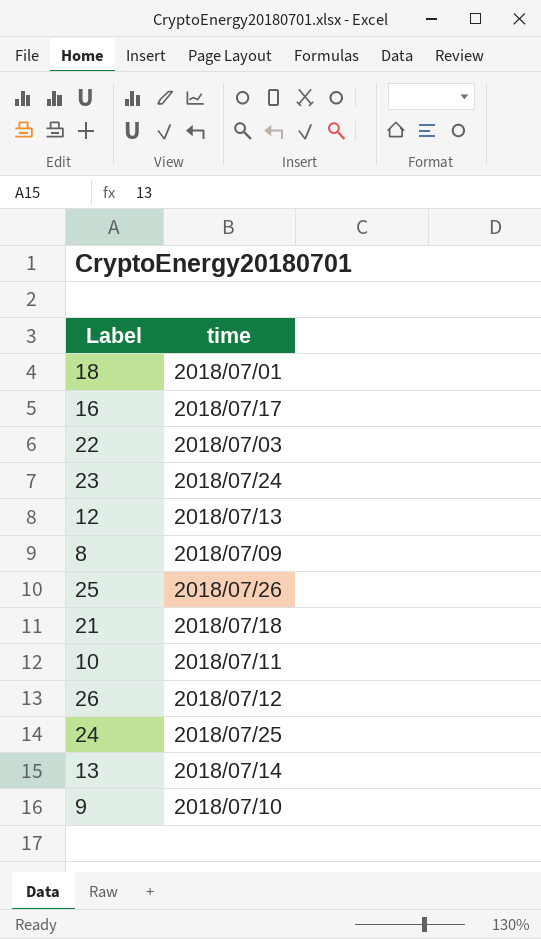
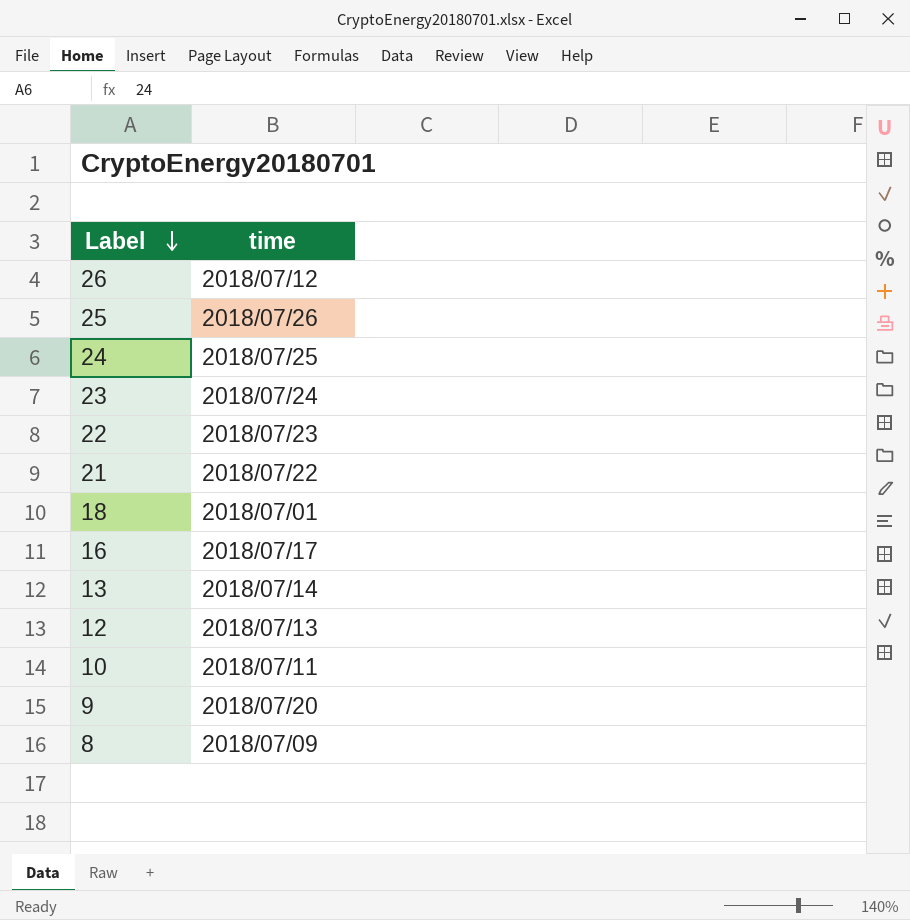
row order: none -> Label descending
22 | time: 2018/07/03 -> 2018/07/23
21 | time: 2018/07/18 -> 2018/07/22
9 | time: 2018/07/10 -> 2018/07/20

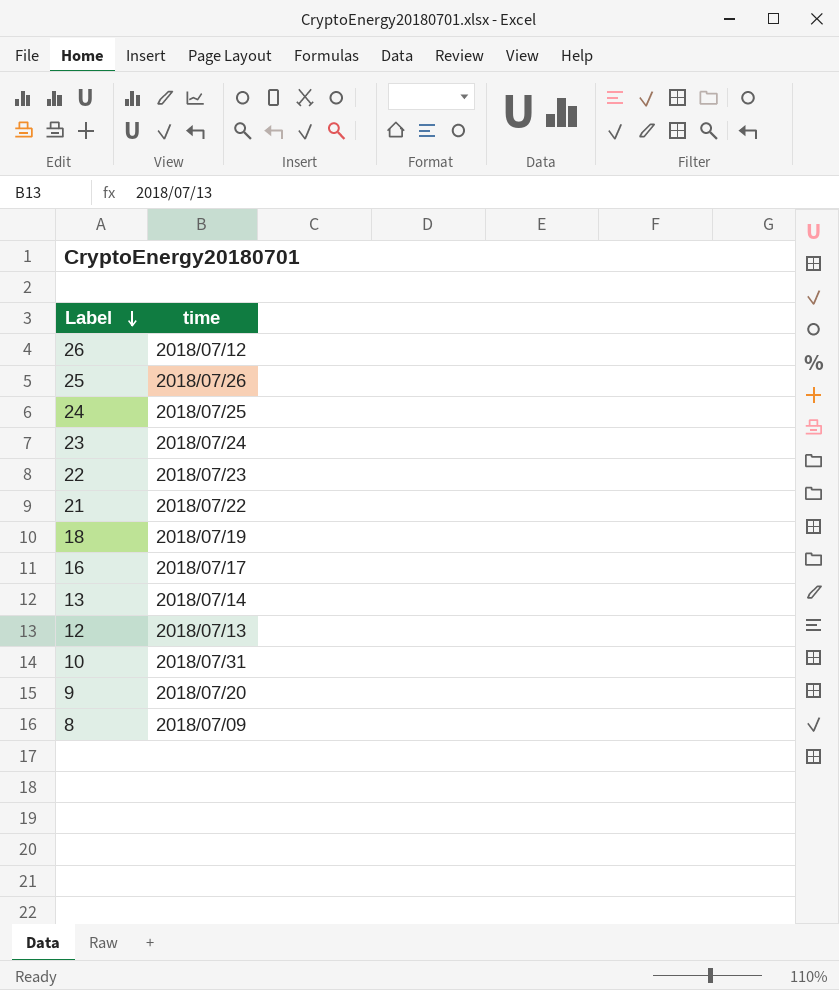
18 | time: 2018/07/01 -> 2018/07/19
10 | time: 2018/07/11 -> 2018/07/31

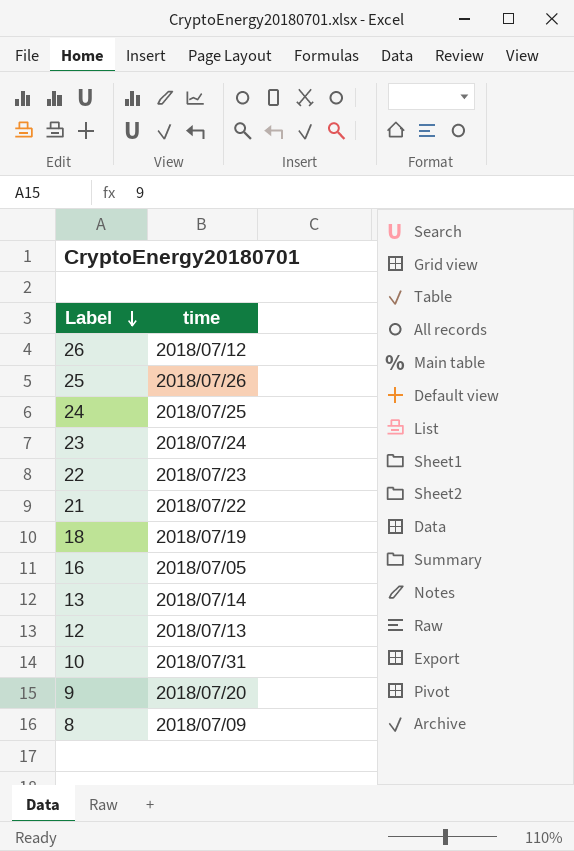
16 | time: 2018/07/17 -> 2018/07/05

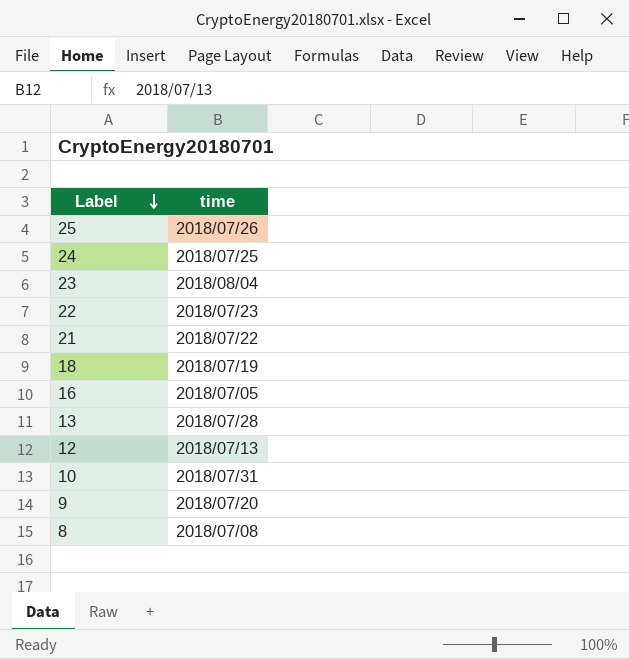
row 26: 2018/07/12 -> none
23 | time: 2018/07/24 -> 2018/08/04
13 | time: 2018/07/14 -> 2018/07/28
8 | time: 2018/07/09 -> 2018/07/08

